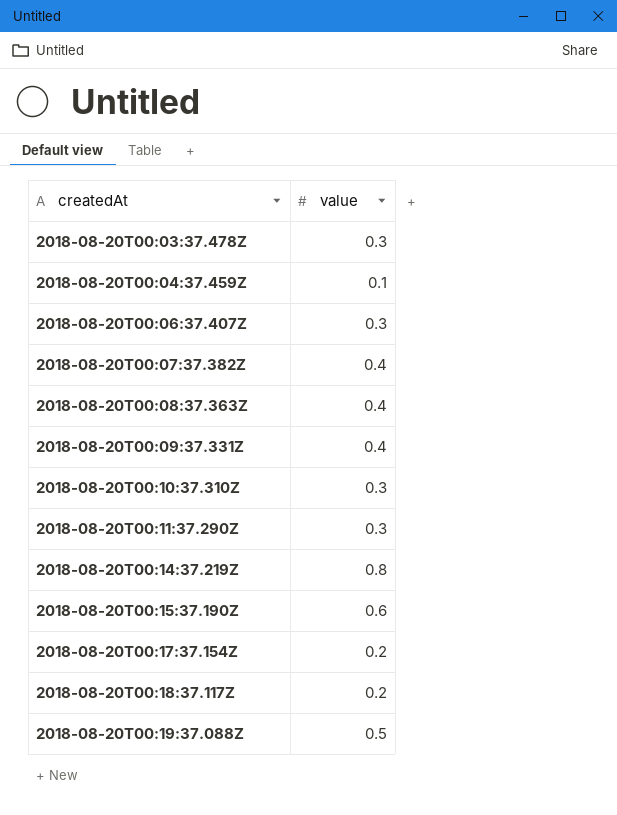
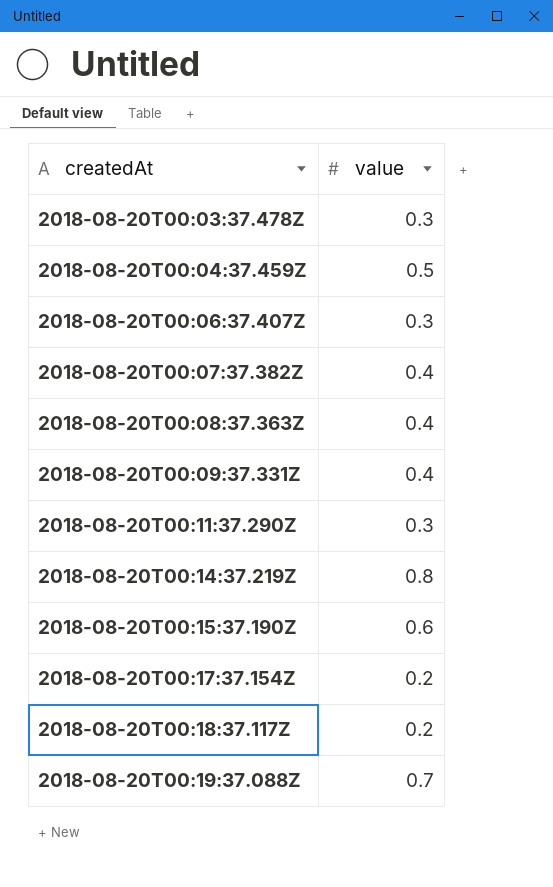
row 2018-08-20T00:10:37.310Z: 0.3 -> none
2018-08-20T00:04:37.459Z | value: 0.1 -> 0.5
2018-08-20T00:19:37.088Z | value: 0.5 -> 0.7

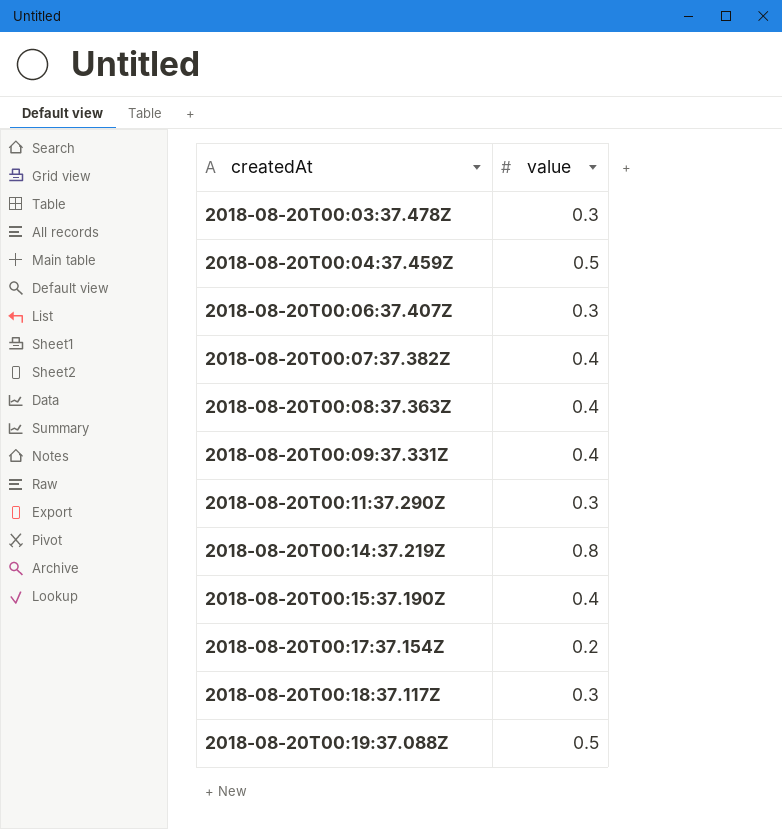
2018-08-20T00:15:37.190Z | value: 0.6 -> 0.4
2018-08-20T00:18:37.117Z | value: 0.2 -> 0.3
2018-08-20T00:19:37.088Z | value: 0.7 -> 0.5

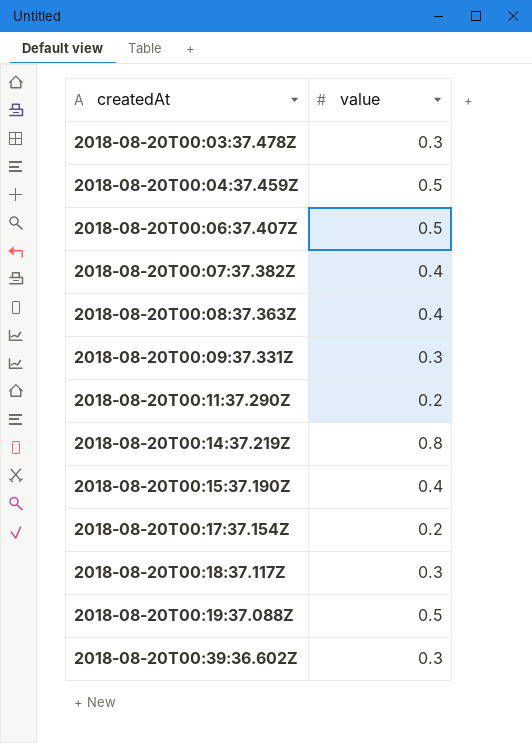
2018-08-20T00:06:37.407Z | value: 0.3 -> 0.5
2018-08-20T00:09:37.331Z | value: 0.4 -> 0.3
2018-08-20T00:11:37.290Z | value: 0.3 -> 0.2
row 2018-08-20T00:39:36.602Z: none -> 0.3

